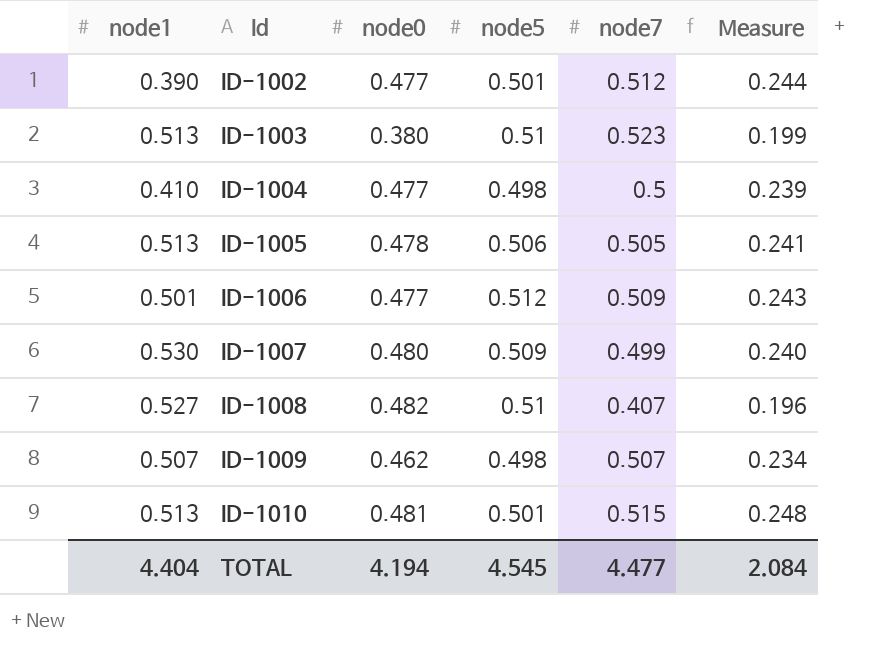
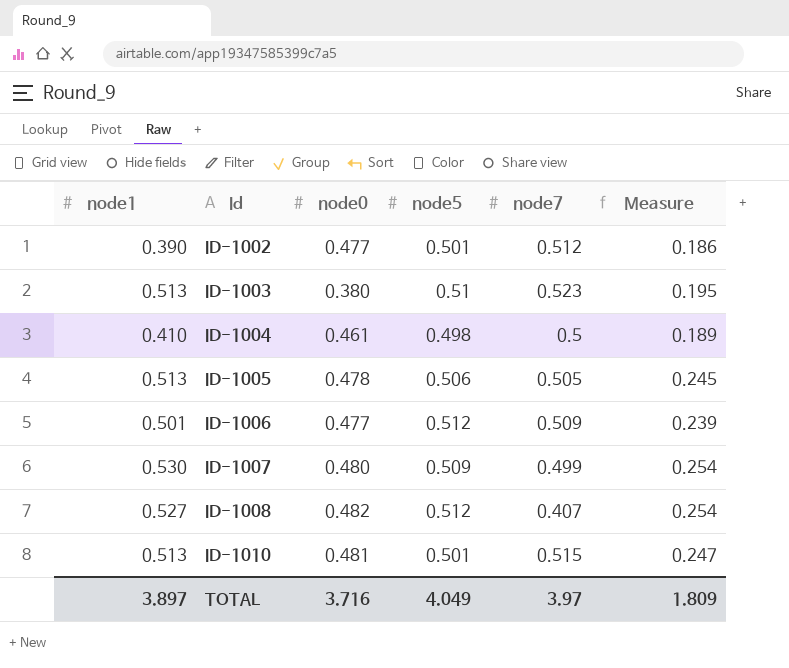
column Measure | formula: [node0] * [node7] -> [node1] * [node0]
row ID-1009: 0.507 | 0.462 | 0.498 | 0.507 | 0.234 -> none
ID-1004 | node0: 0.477 -> 0.461
ID-1008 | node5: 0.51 -> 0.512
TOTAL | node1: 4.404 -> 3.897
TOTAL | node0: 4.194 -> 3.716
TOTAL | node5: 4.545 -> 4.049
TOTAL | node7: 4.477 -> 3.97
TOTAL | Measure: 2.084 -> 1.809

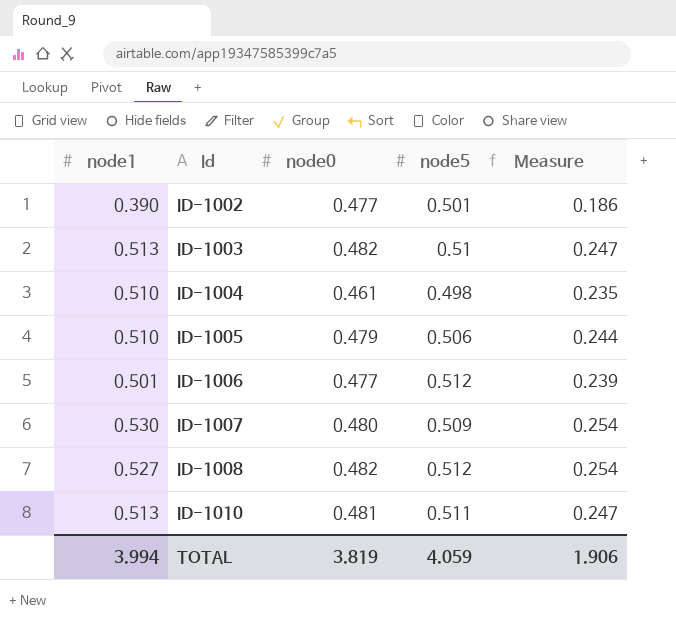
column node7 | position: 5 -> none
ID-1003 | node0: 0.380 -> 0.482
ID-1003 | Measure: 0.195 -> 0.247
ID-1004 | node1: 0.410 -> 0.510
ID-1004 | Measure: 0.189 -> 0.235
ID-1005 | node1: 0.513 -> 0.510
ID-1005 | node0: 0.478 -> 0.479
ID-1005 | Measure: 0.245 -> 0.244
ID-1010 | node5: 0.501 -> 0.511
TOTAL | node1: 3.897 -> 3.994
TOTAL | node0: 3.716 -> 3.819
TOTAL | node5: 4.049 -> 4.059
TOTAL | Measure: 1.809 -> 1.906

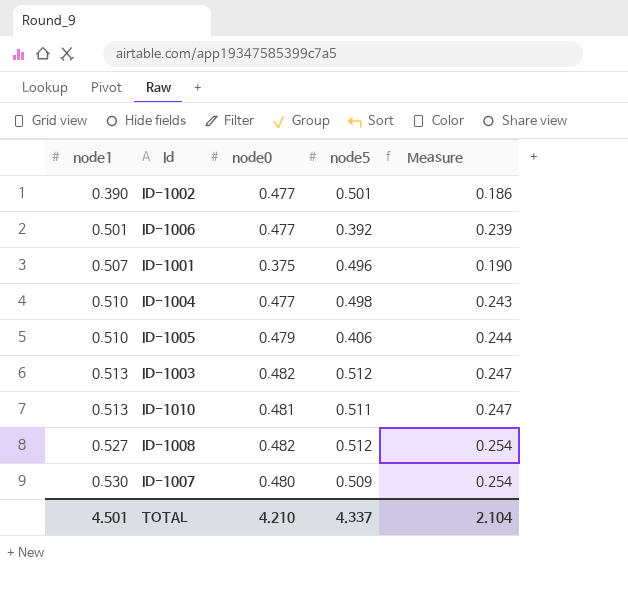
row order: Id ascending -> node1 ascending
ID-1006 | node5: 0.512 -> 0.392
row ID-1001: none -> 0.507 | 0.375 | 0.496 | 0.190
ID-1004 | node0: 0.461 -> 0.477
ID-1004 | Measure: 0.235 -> 0.243
ID-1005 | node5: 0.506 -> 0.406
ID-1003 | node5: 0.51 -> 0.512
TOTAL | node1: 3.994 -> 4.501
TOTAL | node0: 3.819 -> 4.210
TOTAL | node5: 4.059 -> 4.337
TOTAL | Measure: 1.906 -> 2.104

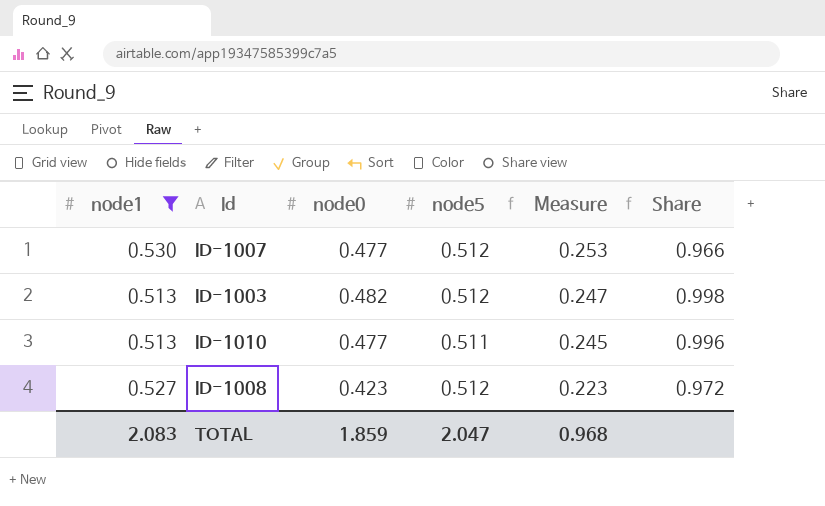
filter: none -> node1 >= 0.513
row order: node1 ascending -> Measure descending
column Share | formula: none -> [node5] / [node1]
ID-1007 | node0: 0.480 -> 0.477
ID-1007 | node5: 0.509 -> 0.512
ID-1007 | Measure: 0.254 -> 0.253
ID-1010 | node0: 0.481 -> 0.477
ID-1010 | Measure: 0.247 -> 0.245
ID-1008 | node0: 0.482 -> 0.423
ID-1008 | Measure: 0.254 -> 0.223
TOTAL | node1: 4.501 -> 2.083
TOTAL | node0: 4.210 -> 1.859
TOTAL | node5: 4.337 -> 2.047
TOTAL | Measure: 2.104 -> 0.968

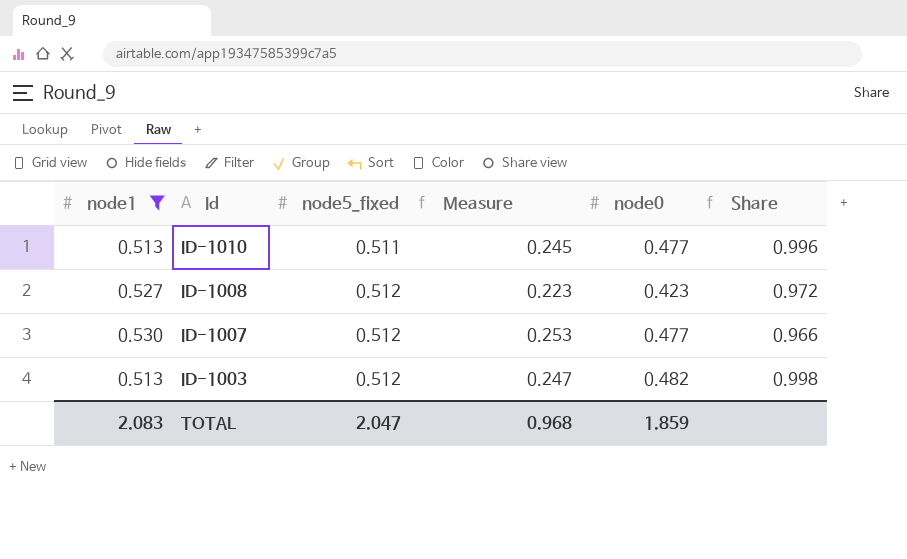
row order: Measure descending -> Id descending
column name: node5 -> node5_fixed
column node0 | position: 3 -> 5

